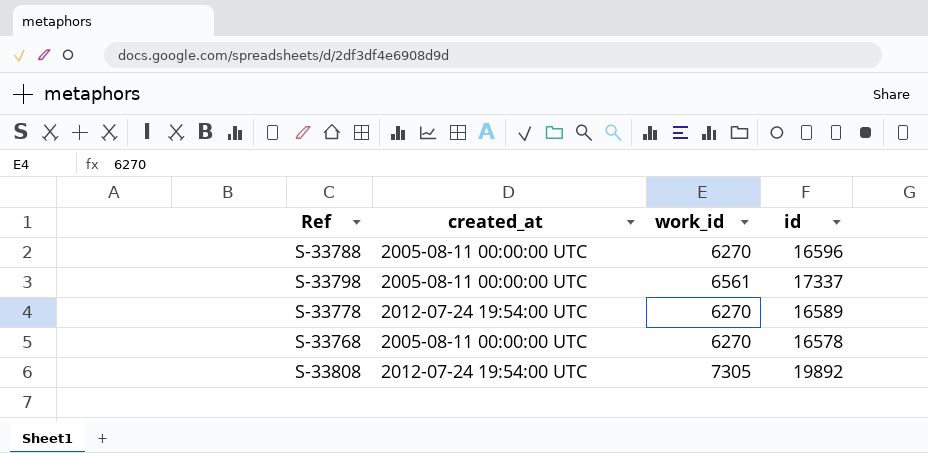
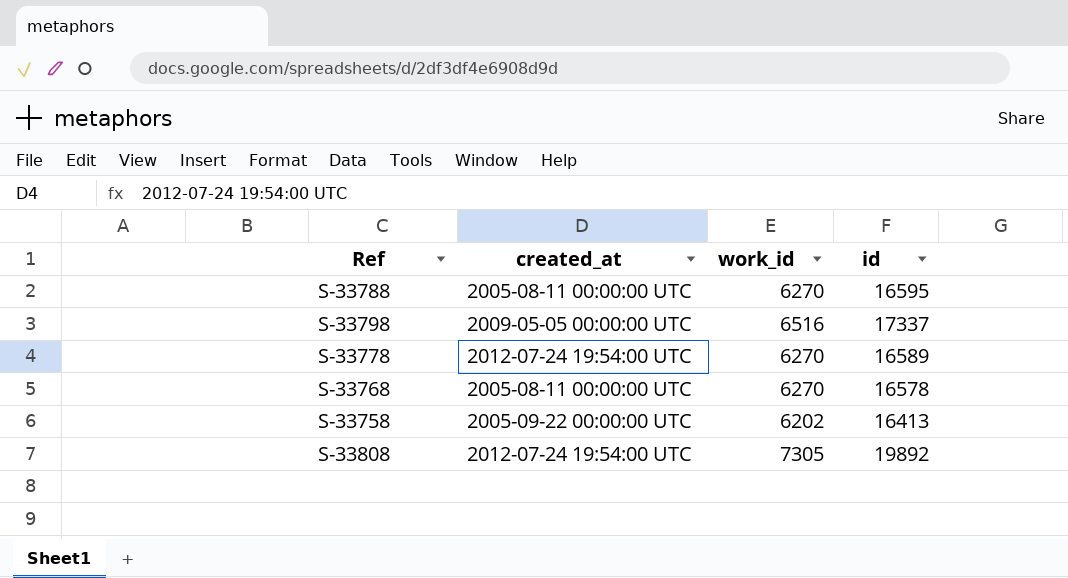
S-33788 | id: 16596 -> 16595
S-33798 | created_at: 2005-08-11 00:00:00 UTC -> 2009-05-05 00:00:00 UTC
S-33798 | work_id: 6561 -> 6516
row S-33758: none -> 2005-09-22 00:00:00 UTC | 6202 | 16413

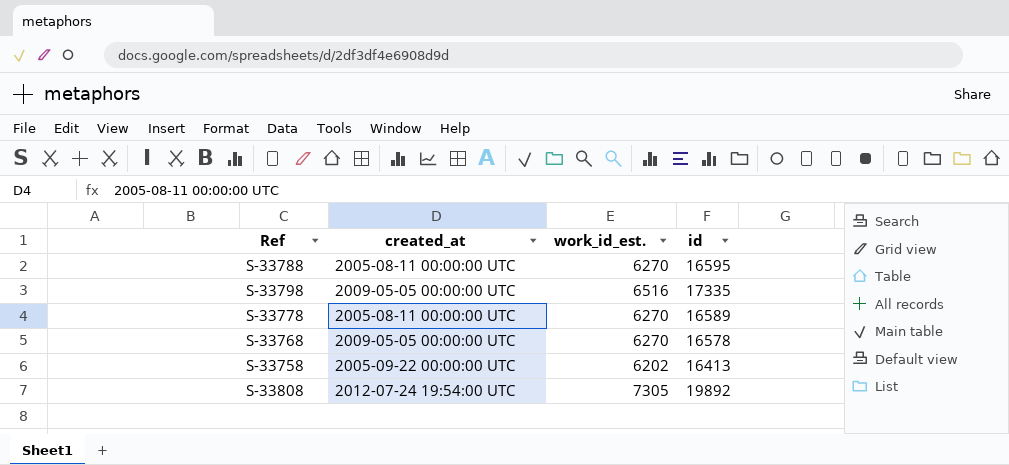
column name: work_id -> work_id_est.
S-33798 | id: 17337 -> 17335
S-33778 | created_at: 2012-07-24 19:54:00 UTC -> 2005-08-11 00:00:00 UTC
S-33768 | created_at: 2005-08-11 00:00:00 UTC -> 2009-05-05 00:00:00 UTC

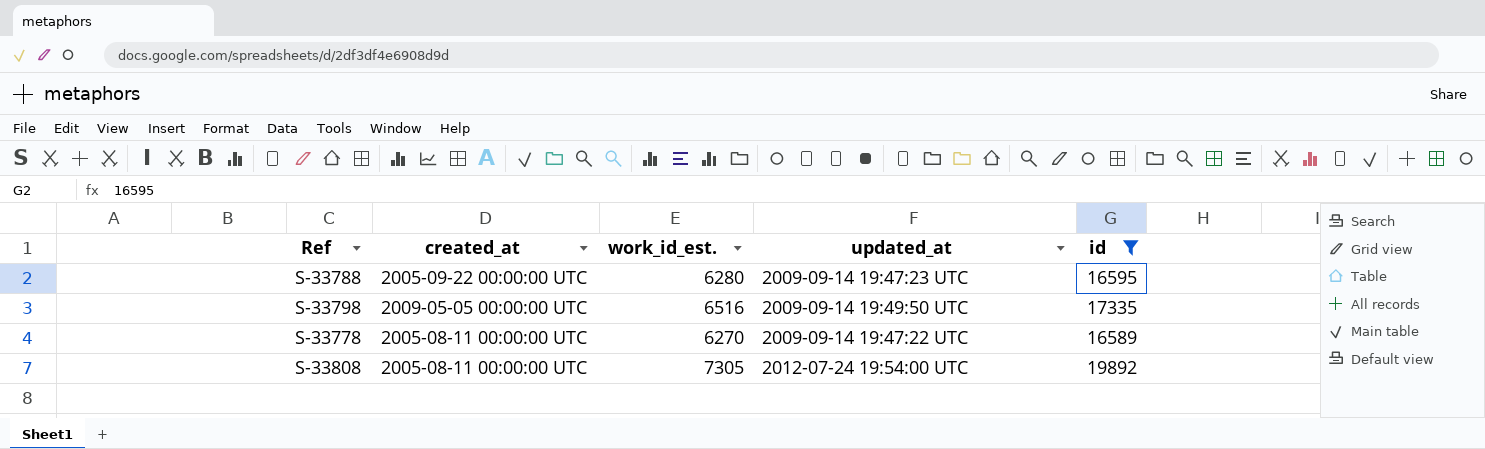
filter: none -> id >= 16589
column updated_at | position: none -> 4
S-33788 | created_at: 2005-08-11 00:00:00 UTC -> 2005-09-22 00:00:00 UTC
S-33788 | work_id_est.: 6270 -> 6280
S-33808 | created_at: 2012-07-24 19:54:00 UTC -> 2005-08-11 00:00:00 UTC

